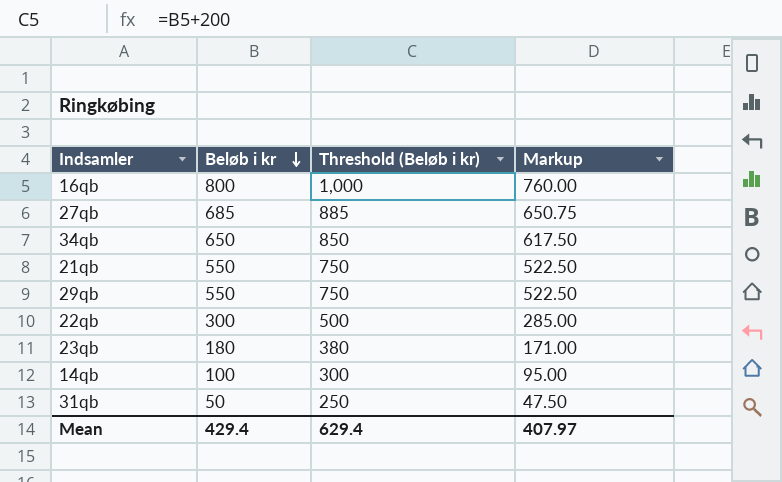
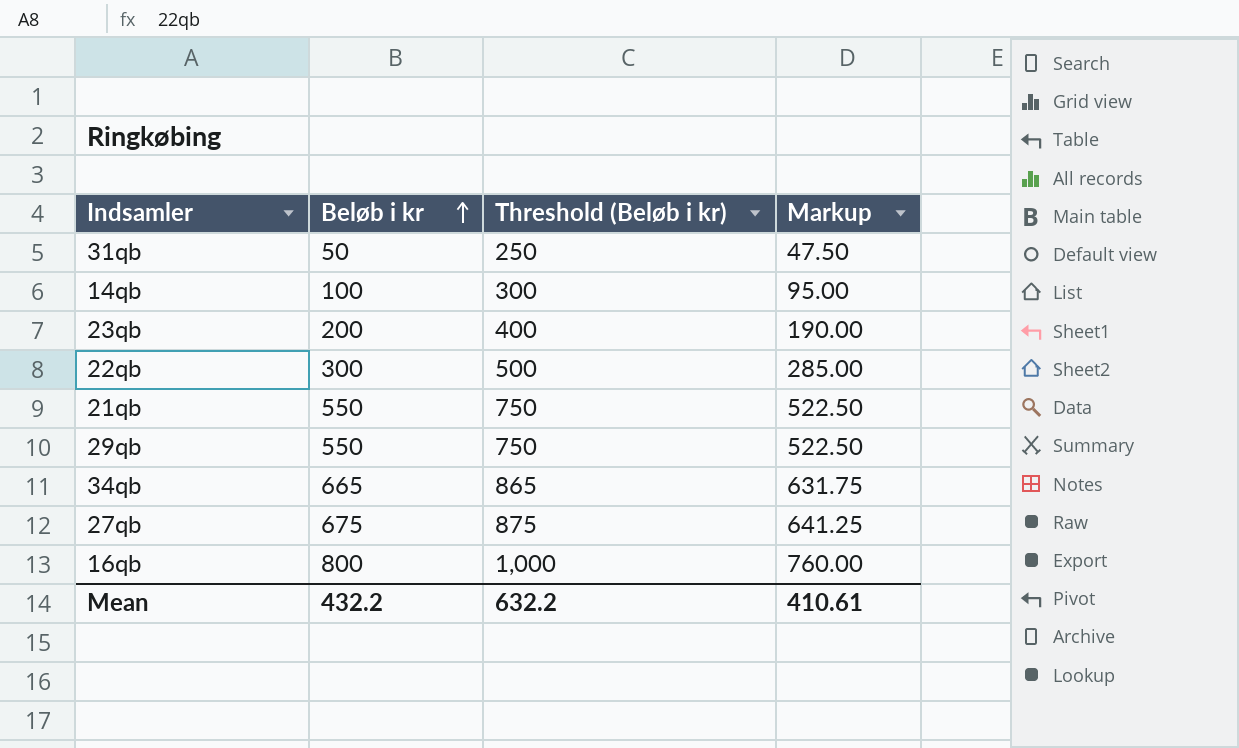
row order: Beløb i kr descending -> Beløb i kr ascending
23qb | Beløb i kr: 180 -> 200
23qb | Threshold (Beløb i kr): 380 -> 400
23qb | Markup: 171.00 -> 190.00
34qb | Beløb i kr: 650 -> 665
34qb | Threshold (Beløb i kr): 850 -> 865
34qb | Markup: 617.50 -> 631.75
27qb | Beløb i kr: 685 -> 675
27qb | Threshold (Beløb i kr): 885 -> 875
27qb | Markup: 650.75 -> 641.25
Mean | Beløb i kr: 429.4 -> 432.2
Mean | Threshold (Beløb i kr): 629.4 -> 632.2
Mean | Markup: 407.97 -> 410.61

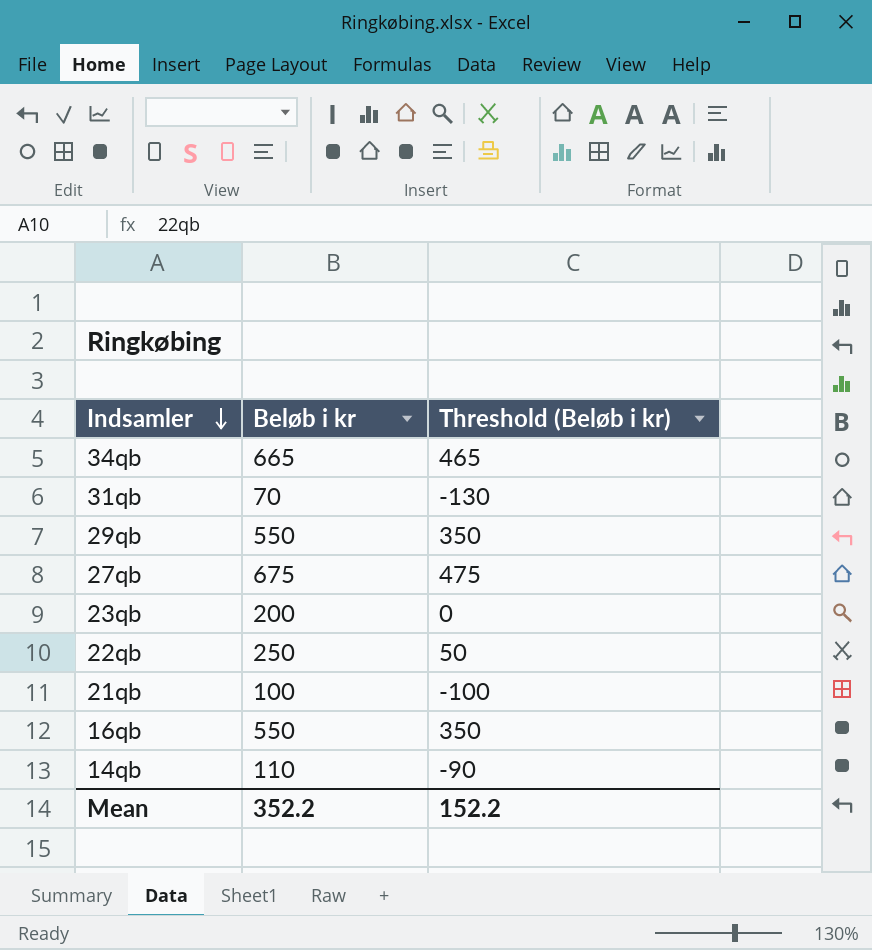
row order: Beløb i kr ascending -> Indsamler descending
column Markup | formula: [Beløb i kr] * 0.95 -> none
column Threshold (Beløb i kr) | formula: [Beløb i kr] + 200 -> [Beløb i kr] - 200
31qb | Beløb i kr: 50 -> 70
22qb | Beløb i kr: 300 -> 250
21qb | Beløb i kr: 550 -> 100
16qb | Beløb i kr: 800 -> 550
14qb | Beløb i kr: 100 -> 110
Mean | Beløb i kr: 432.2 -> 352.2
Mean | Threshold (Beløb i kr): 632.2 -> 152.2

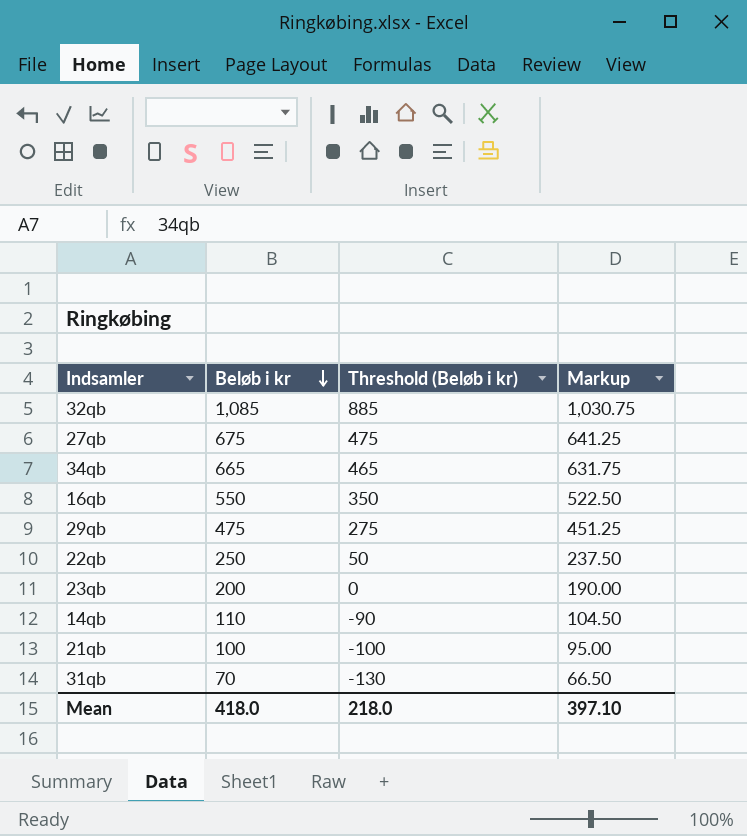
row order: Indsamler descending -> Beløb i kr descending
column Markup | formula: none -> [Beløb i kr] * 0.95
row 32qb: none -> 1,085 | 885 | 1,030.75
29qb | Beløb i kr: 550 -> 475
29qb | Threshold (Beløb i kr): 350 -> 275
Mean | Beløb i kr: 352.2 -> 418.0
Mean | Threshold (Beløb i kr): 152.2 -> 218.0

